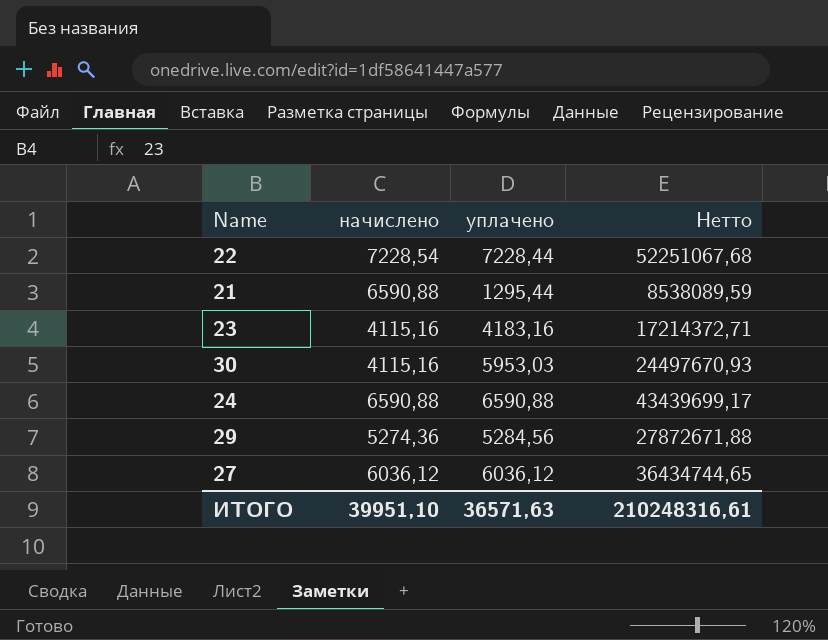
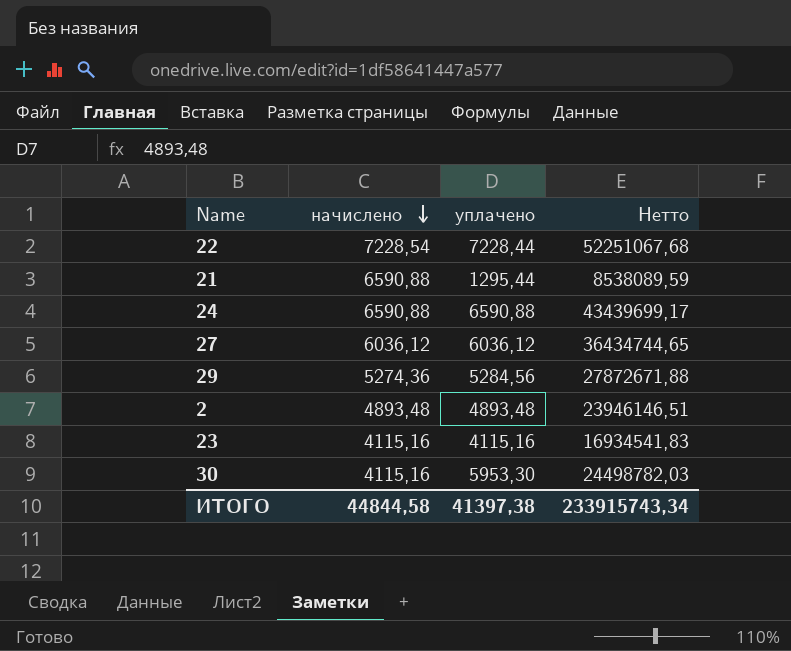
row order: none -> начислено descending
row 2: none -> 4893,48 | 4893,48 | 23946146,51
23 | уплачено: 4183,16 -> 4115,16
23 | Нетто: 17214372,71 -> 16934541,83
30 | уплачено: 5953,03 -> 5953,30
30 | Нетто: 24497670,93 -> 24498782,03
ИТОГО | начислено: 39951,10 -> 44844,58
ИТОГО | уплачено: 36571,63 -> 41397,38
ИТОГО | Нетто: 210248316,61 -> 233915743,34

